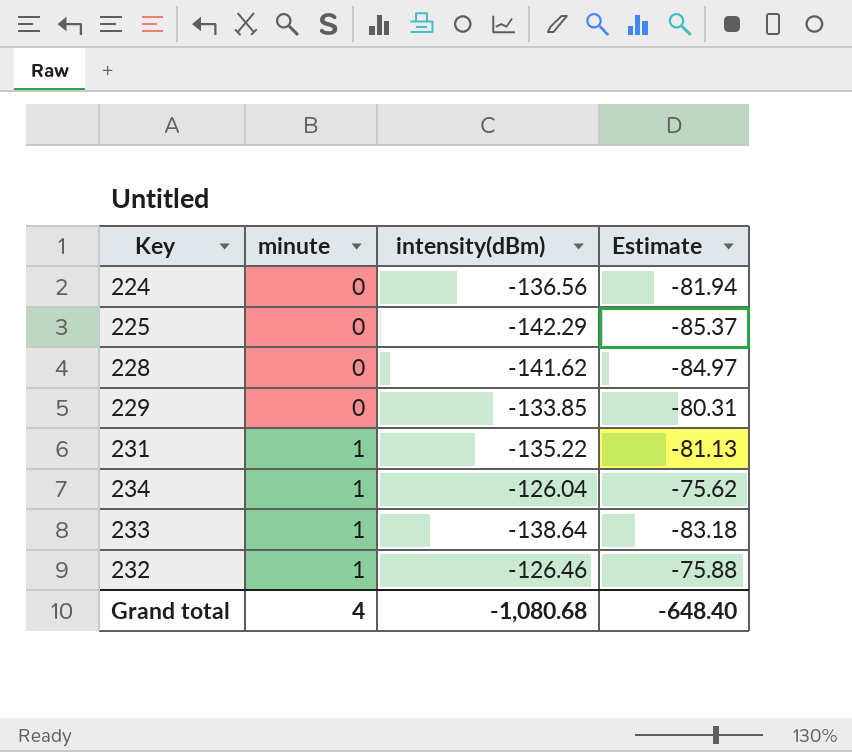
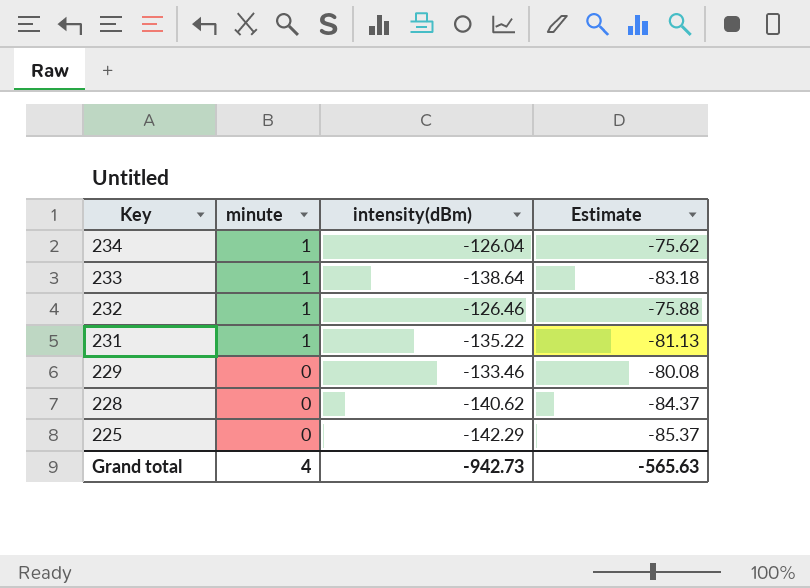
row order: minute ascending -> Key descending
row 224: 0 | -136.56 | -81.94 -> none
229 | intensity(dBm): -133.85 -> -133.46
229 | Estimate: -80.31 -> -80.08
228 | intensity(dBm): -141.62 -> -140.62
228 | Estimate: -84.97 -> -84.37
Grand total | intensity(dBm): -1,080.68 -> -942.73
Grand total | Estimate: -648.40 -> -565.63

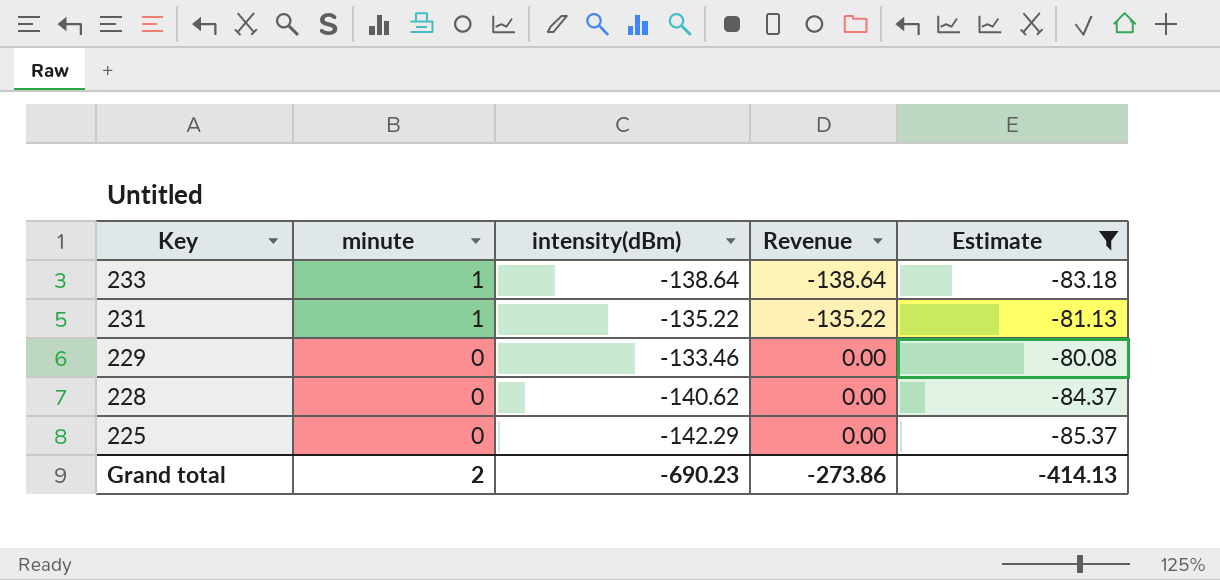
filter: none -> Estimate <= -80.08
column Revenue | formula: none -> [minute] * [intensity(dBm)]
Grand total | minute: 4 -> 2
Grand total | intensity(dBm): -942.73 -> -690.23
Grand total | Estimate: -565.63 -> -414.13

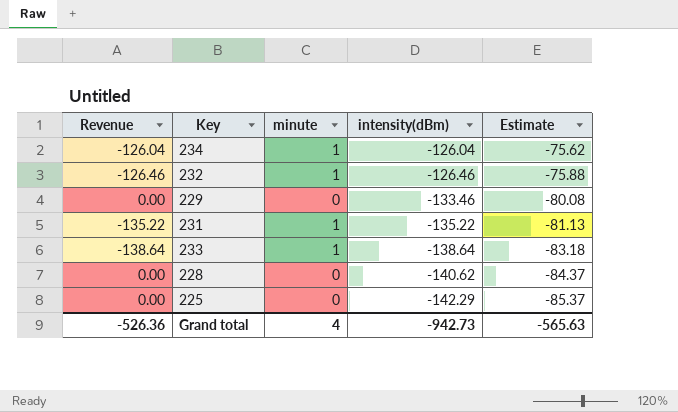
filter: Estimate <= -80.08 -> none
row order: Key descending -> intensity(dBm) descending
column Revenue | position: 4 -> 1
Grand total | Revenue: -273.86 -> -526.36
Grand total | minute: 2 -> 4
Grand total | intensity(dBm): -690.23 -> -942.73
Grand total | Estimate: -414.13 -> -565.63

